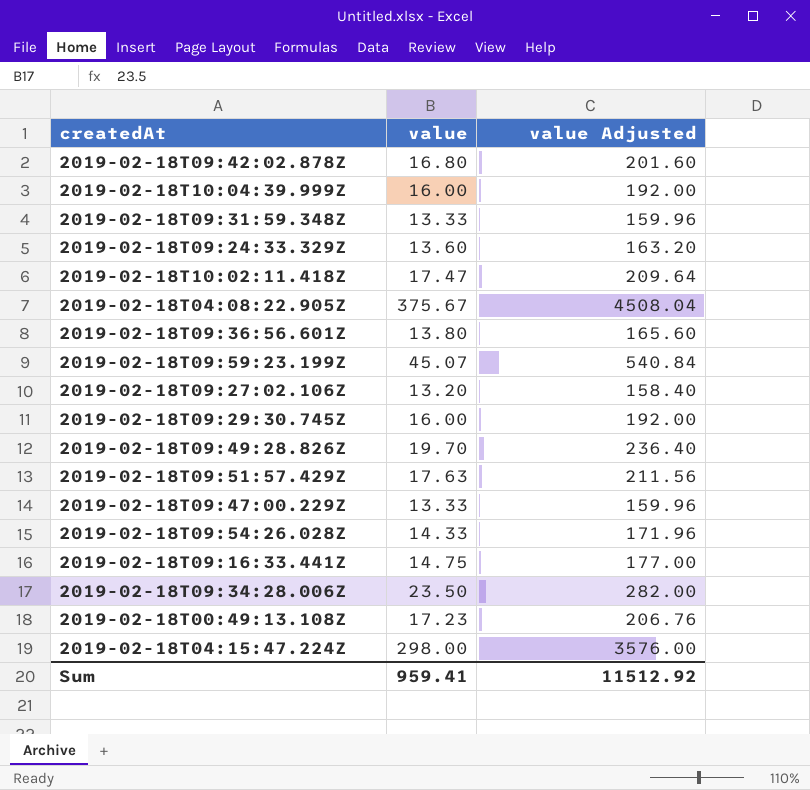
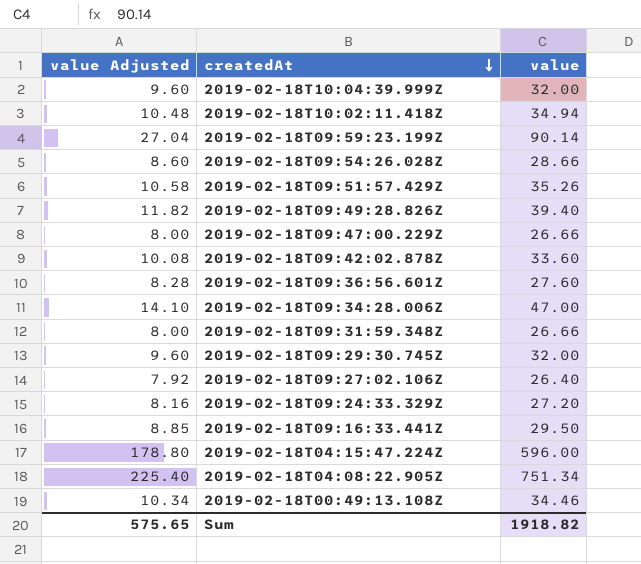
row order: none -> createdAt descending
column value Adjusted | formula: [value] * 12 -> [value] * 0.3
column value Adjusted | position: 3 -> 1
2019-02-18T10:04:39.999Z | value: 16.00 -> 32.00
2019-02-18T10:02:11.418Z | value: 17.47 -> 34.94
2019-02-18T09:59:23.199Z | value: 45.07 -> 90.14
2019-02-18T09:54:26.028Z | value: 14.33 -> 28.66
2019-02-18T09:51:57.429Z | value: 17.63 -> 35.26
2019-02-18T09:49:28.826Z | value: 19.70 -> 39.40
2019-02-18T09:47:00.229Z | value: 13.33 -> 26.66
2019-02-18T09:42:02.878Z | value: 16.80 -> 33.60
2019-02-18T09:36:56.601Z | value: 13.80 -> 27.60
2019-02-18T09:34:28.006Z | value: 23.50 -> 47.00
2019-02-18T09:31:59.348Z | value: 13.33 -> 26.66
2019-02-18T09:29:30.745Z | value: 16.00 -> 32.00
2019-02-18T09:27:02.106Z | value: 13.20 -> 26.40
2019-02-18T09:24:33.329Z | value: 13.60 -> 27.20
2019-02-18T09:16:33.441Z | value: 14.75 -> 29.50
2019-02-18T04:15:47.224Z | value: 298.00 -> 596.00
2019-02-18T04:08:22.905Z | value: 375.67 -> 751.34
2019-02-18T00:49:13.108Z | value: 17.23 -> 34.46
Sum | value Adjusted: 11512.92 -> 575.65
Sum | value: 959.41 -> 1918.82

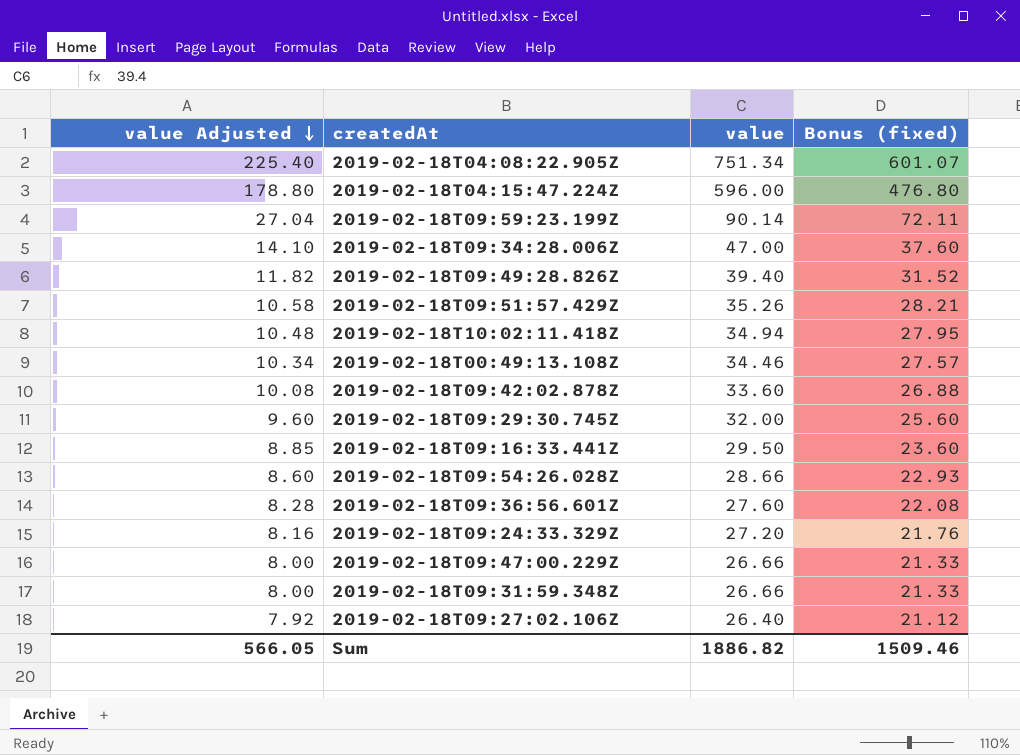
row order: createdAt descending -> value Adjusted descending
column Bonus (fixed) | formula: none -> [value] * 0.8
row 2019-02-18T10:04:39.999Z: 9.60 | 32.00 -> none
Sum | value Adjusted: 575.65 -> 566.05
Sum | value: 1918.82 -> 1886.82

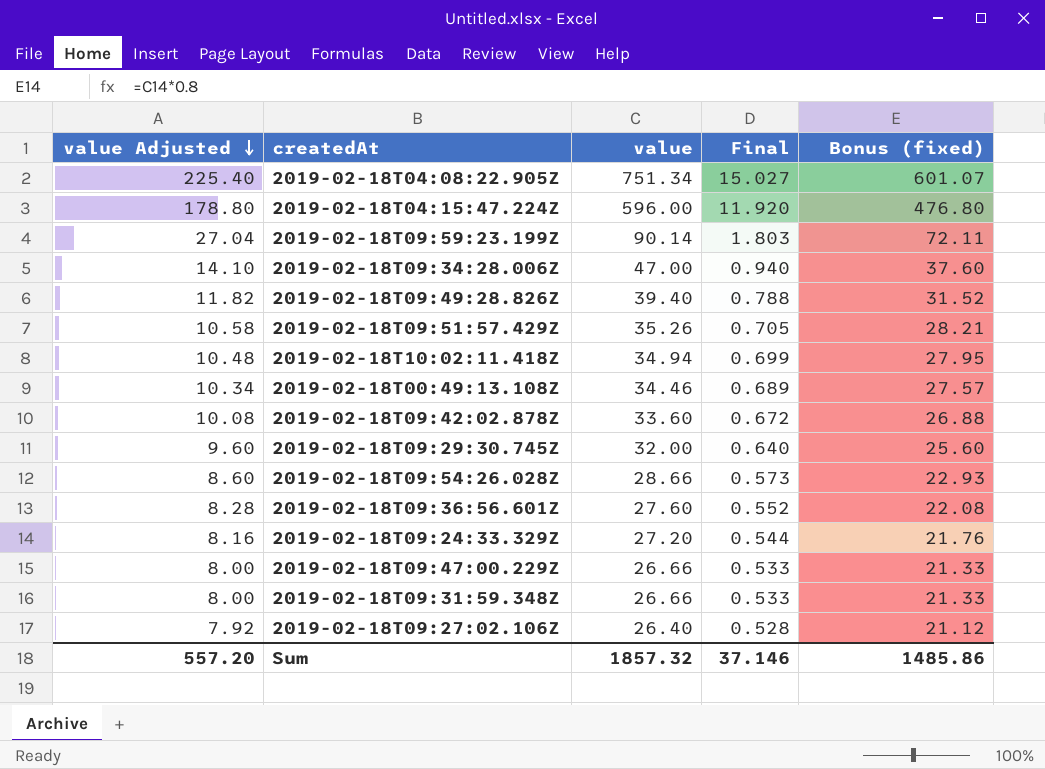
column Final | formula: none -> [value] * 0.02
row 2019-02-18T09:16:33.441Z: 8.85 | 29.50 | 23.60 -> none
Sum | value Adjusted: 566.05 -> 557.20
Sum | value: 1886.82 -> 1857.32
Sum | Bonus (fixed): 1509.46 -> 1485.86

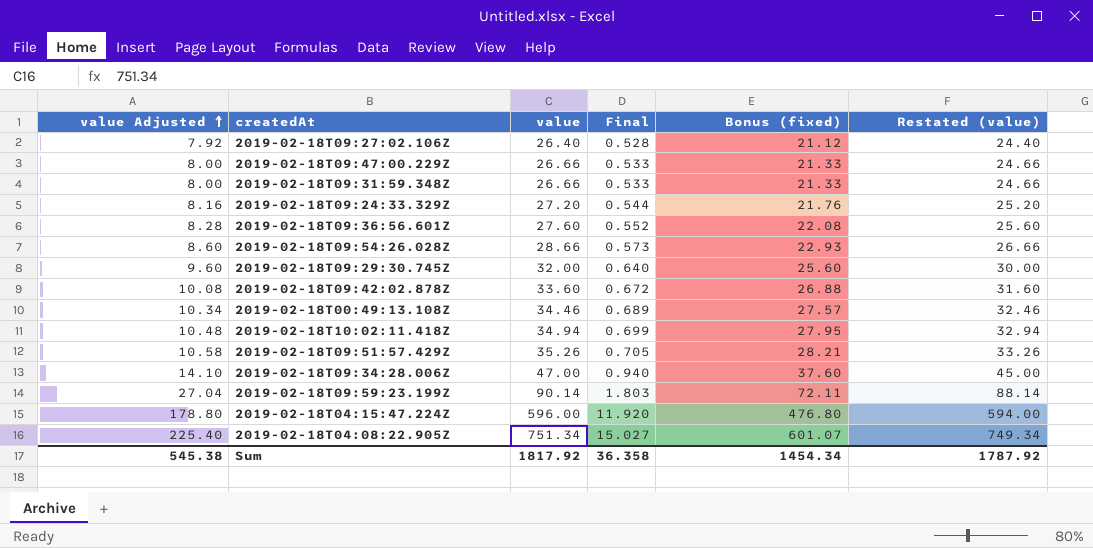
row order: value Adjusted descending -> value Adjusted ascending
column Restated (value) | formula: none -> [value] - 2
row 2019-02-18T09:49:28.826Z: 11.82 | 39.40 | 0.788 | 31.52 -> none
Sum | value Adjusted: 557.20 -> 545.38
Sum | value: 1857.32 -> 1817.92
Sum | Final: 37.146 -> 36.358
Sum | Bonus (fixed): 1485.86 -> 1454.34

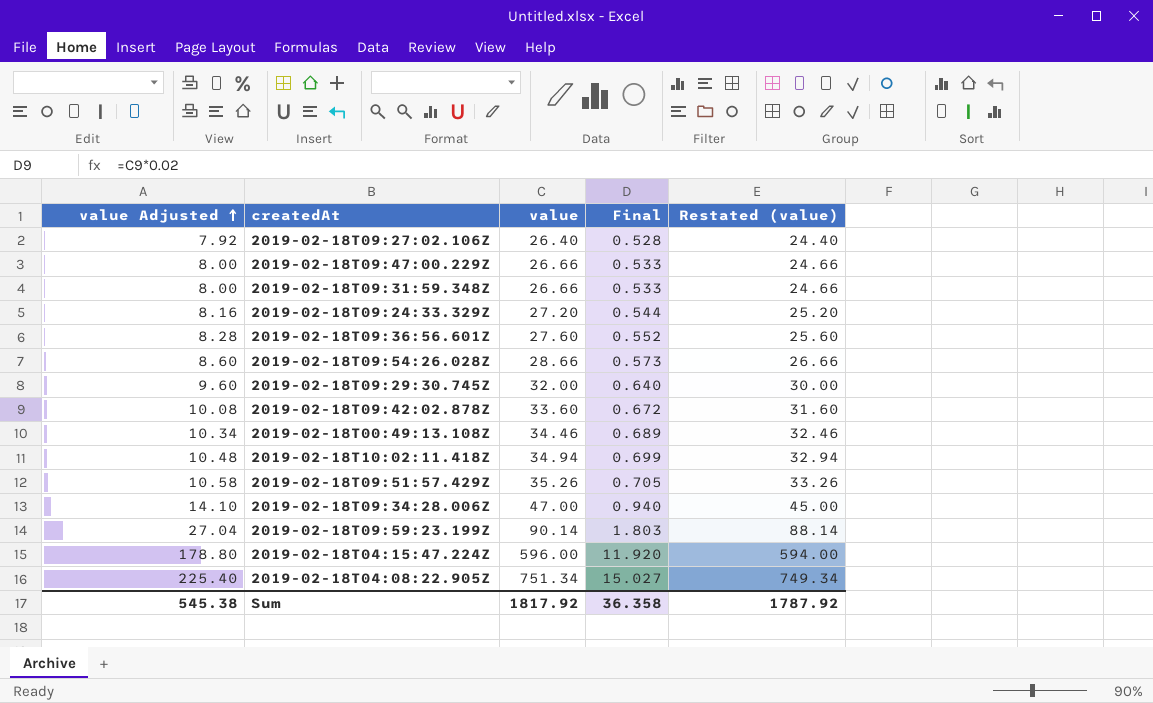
column Bonus (fixed) | formula: [value] * 0.8 -> none

